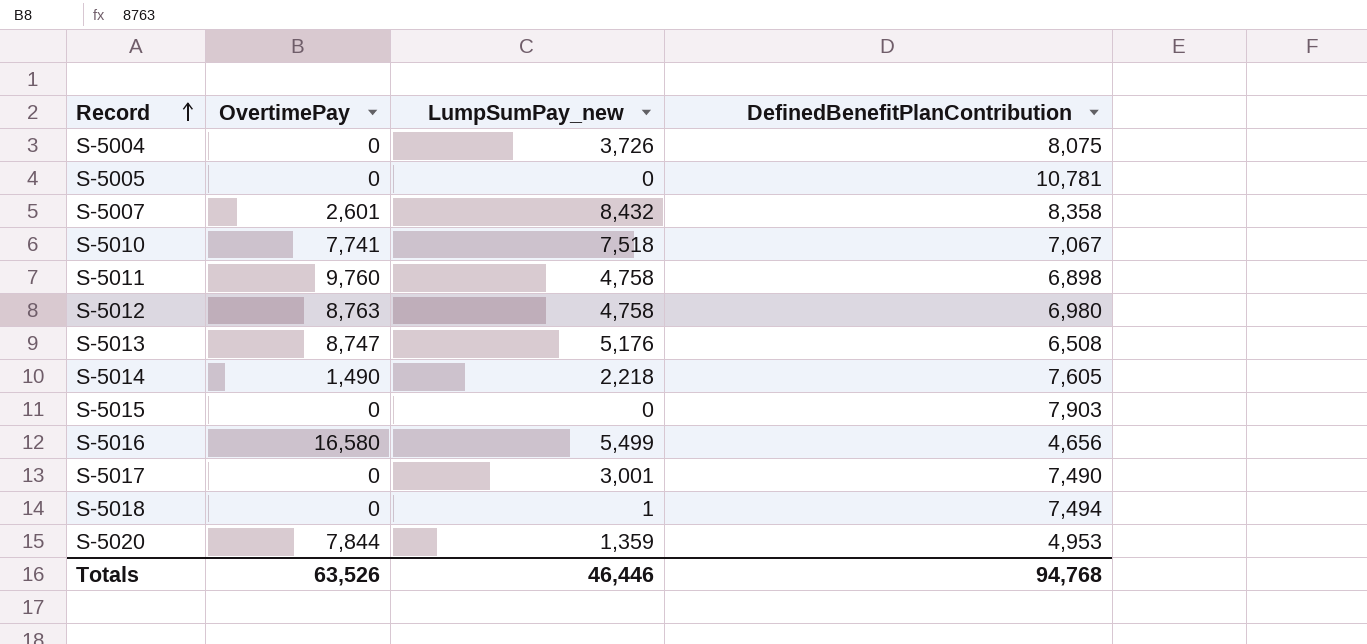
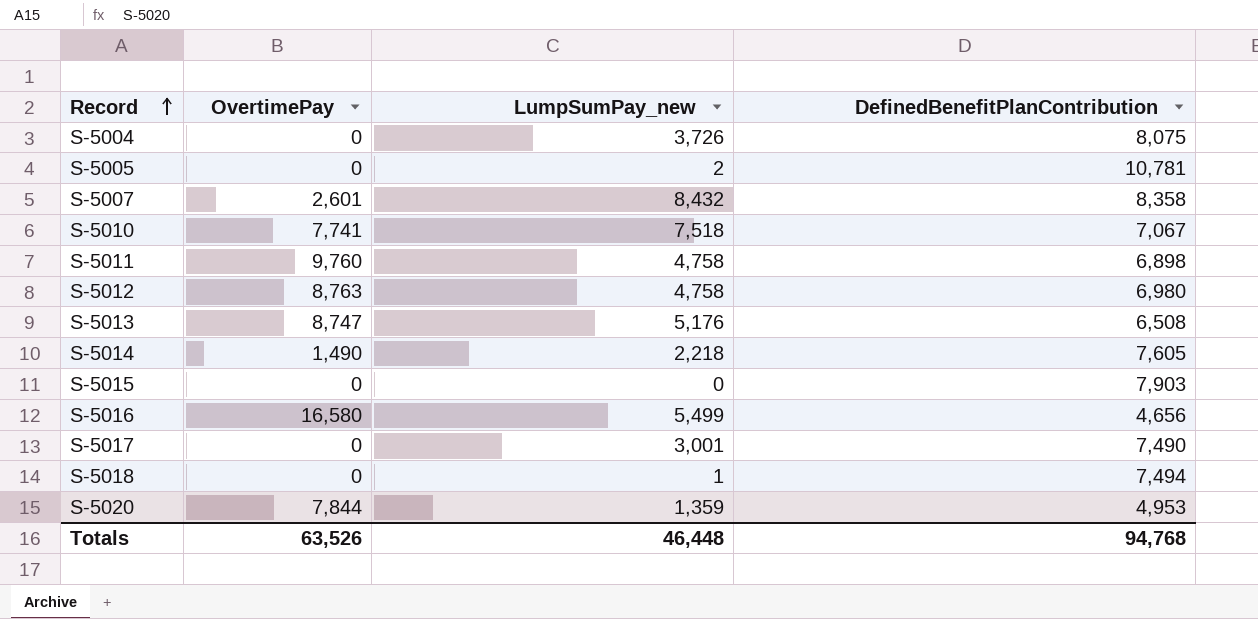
S-5005 | LumpSumPay_new: 0 -> 2
Totals | LumpSumPay_new: 46,446 -> 46,448

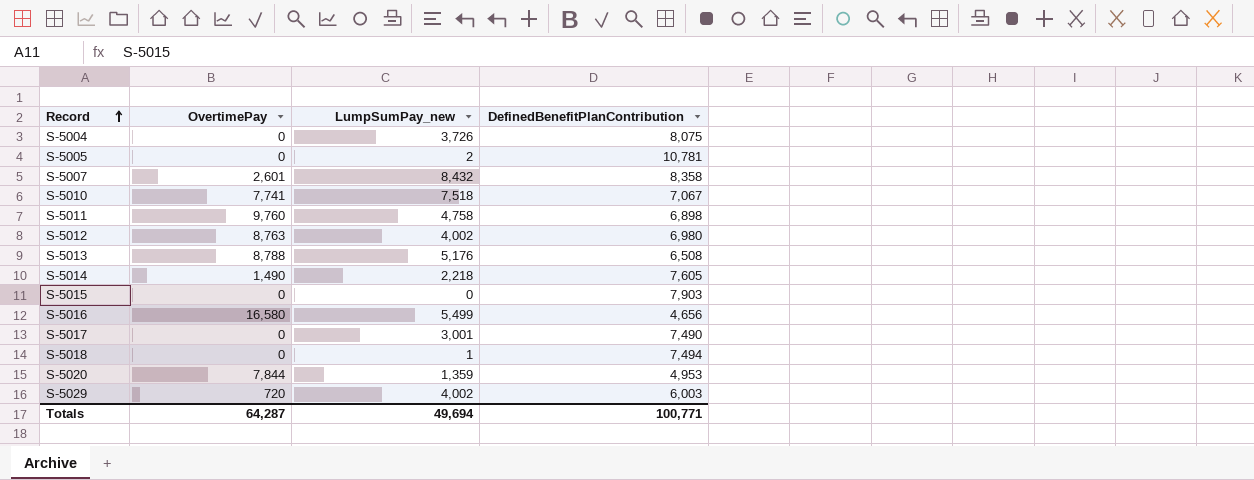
S-5012 | LumpSumPay_new: 4,758 -> 4,002
S-5013 | OvertimePay: 8,747 -> 8,788
row S-5029: none -> 720 | 4,002 | 6,003
Totals | OvertimePay: 63,526 -> 64,287
Totals | LumpSumPay_new: 46,448 -> 49,694
Totals | DefinedBenefitPlanContribution: 94,768 -> 100,771

